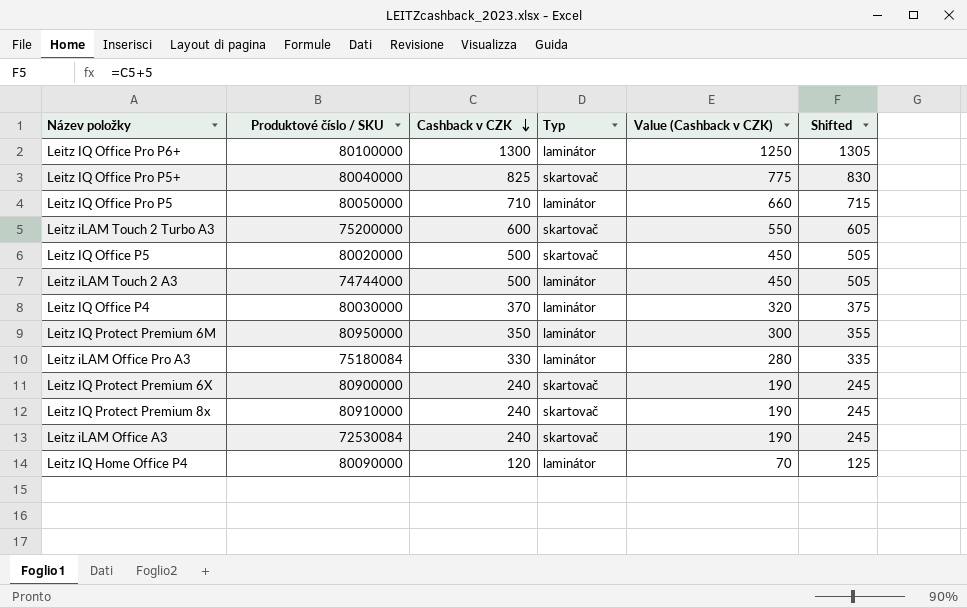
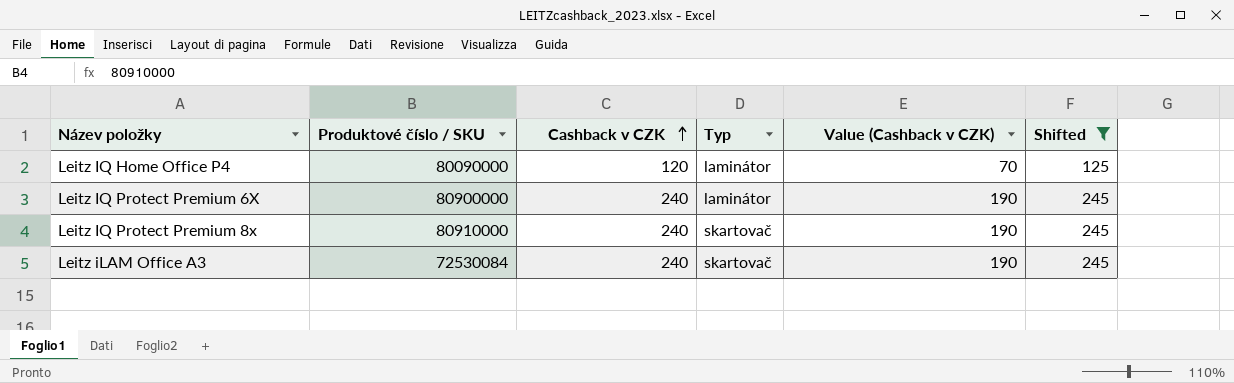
filter: none -> Shifted <= 245
row order: Cashback v CZK descending -> Cashback v CZK ascending
Leitz IQ Protect Premium 6X | Typ: skartovač -> laminátor

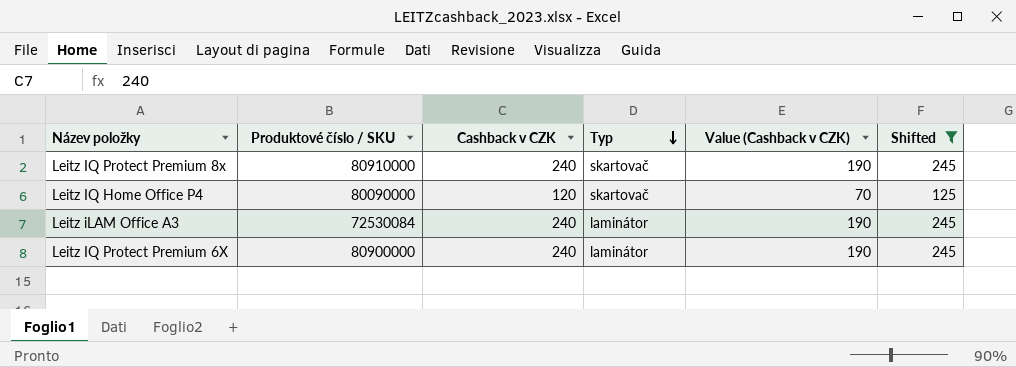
row order: Cashback v CZK ascending -> Typ descending
Leitz IQ Home Office P4 | Typ: laminátor -> skartovač
Leitz iLAM Office A3 | Typ: skartovač -> laminátor

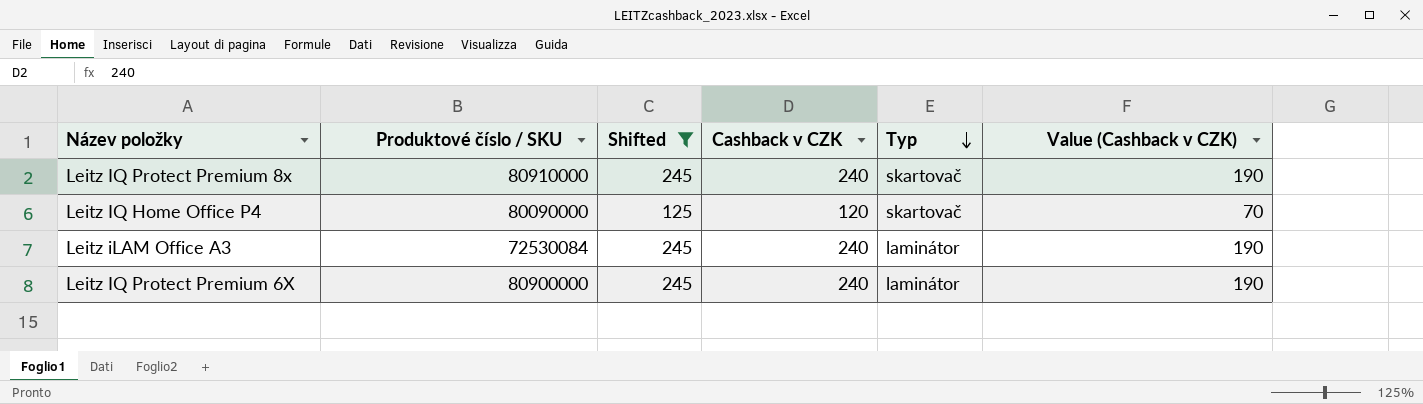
column Shifted | position: 6 -> 3

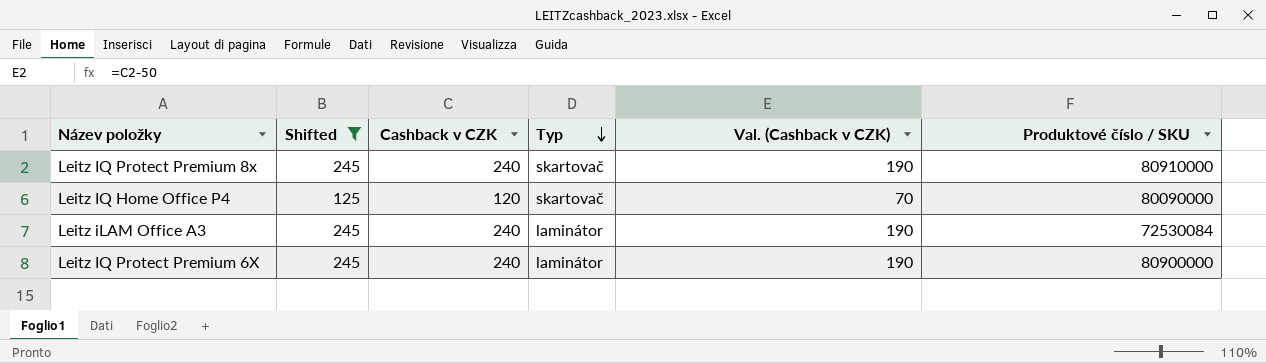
column name: Value (Cashback v CZK) -> Val. (Cashback v CZK)
column Produktové číslo / SKU | position: 2 -> 6

